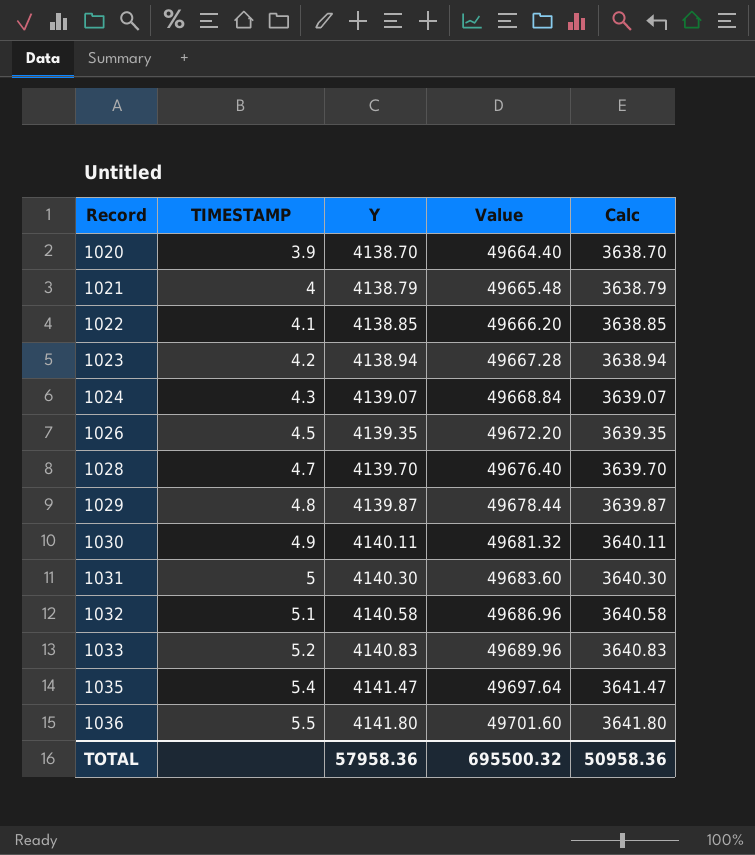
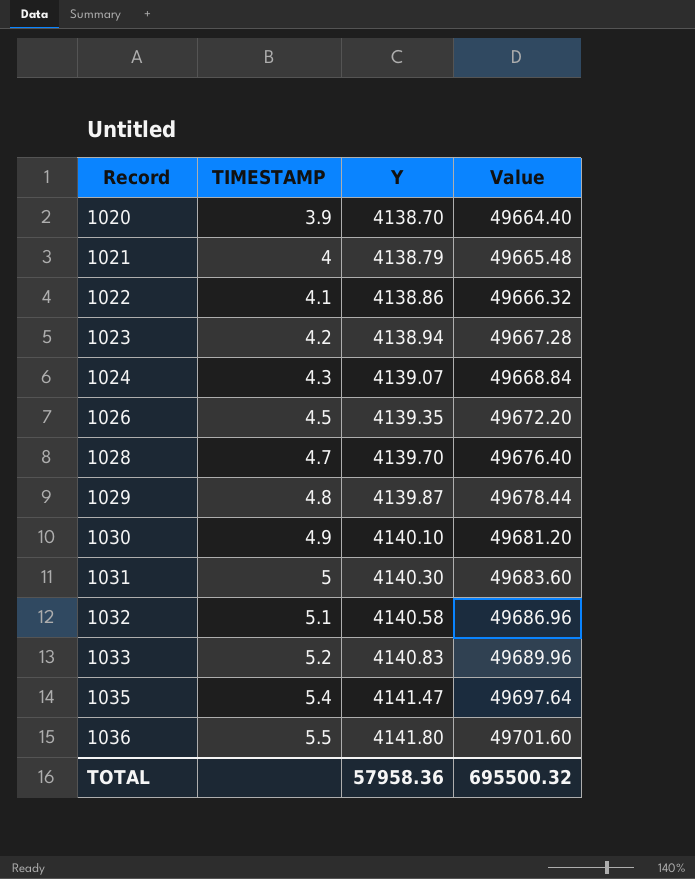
column Calc | formula: [Y] - 500 -> none
1022 | Y: 4138.85 -> 4138.86
1022 | Value: 49666.20 -> 49666.32
1030 | Y: 4140.11 -> 4140.10
1030 | Value: 49681.32 -> 49681.20

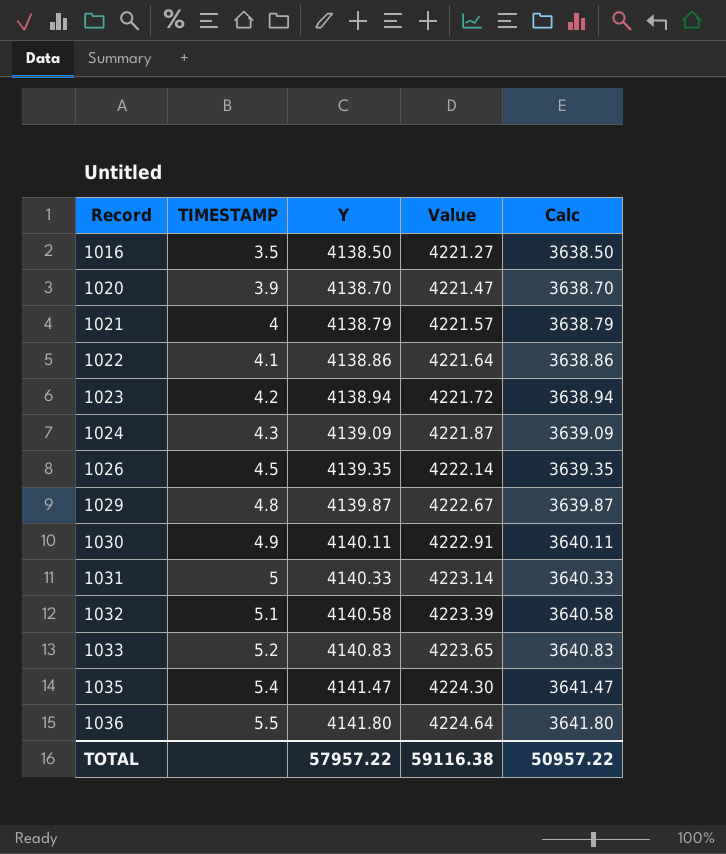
column Value | formula: [Y] * 12 -> [Y] * 1.02
column Calc | formula: none -> [Y] - 500
row 1028: 4.7 | 4139.70 | 49676.40 -> none
row 1016: none -> 3.5 | 4138.50 | 4221.27 | 3638.50
1024 | Y: 4139.07 -> 4139.09
1030 | Y: 4140.10 -> 4140.11
1031 | Y: 4140.30 -> 4140.33
TOTAL | Y: 57958.36 -> 57957.22
TOTAL | Value: 695500.32 -> 59116.38

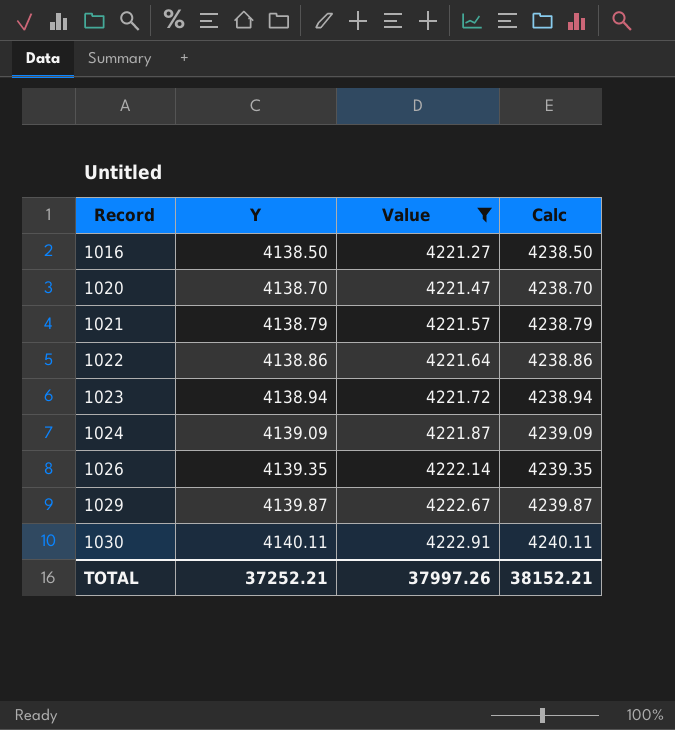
filter: none -> Value <= 4222.91
column TIMESTAMP | position: 2 -> none
column Calc | formula: [Y] - 500 -> [Y] + 100
TOTAL | Y: 57957.22 -> 37252.21
TOTAL | Value: 59116.38 -> 37997.26
TOTAL | Calc: 50957.22 -> 38152.21

